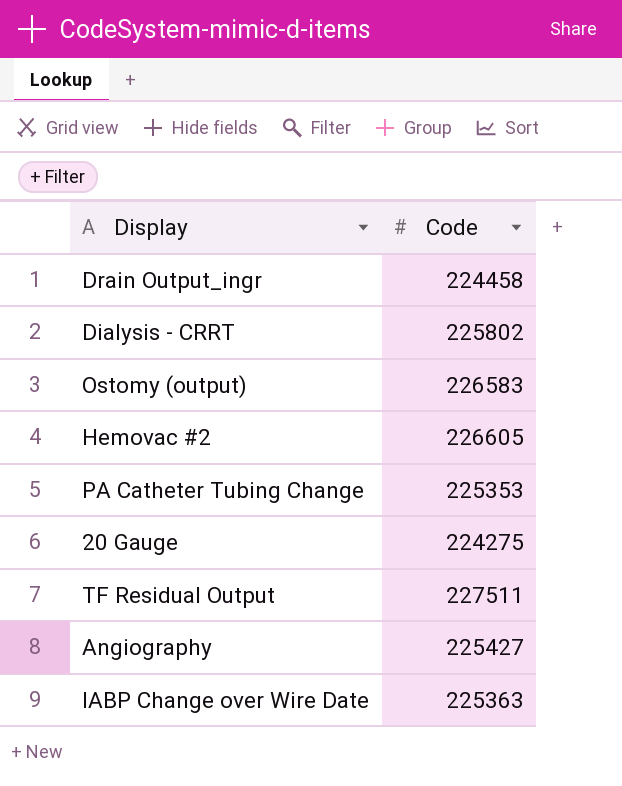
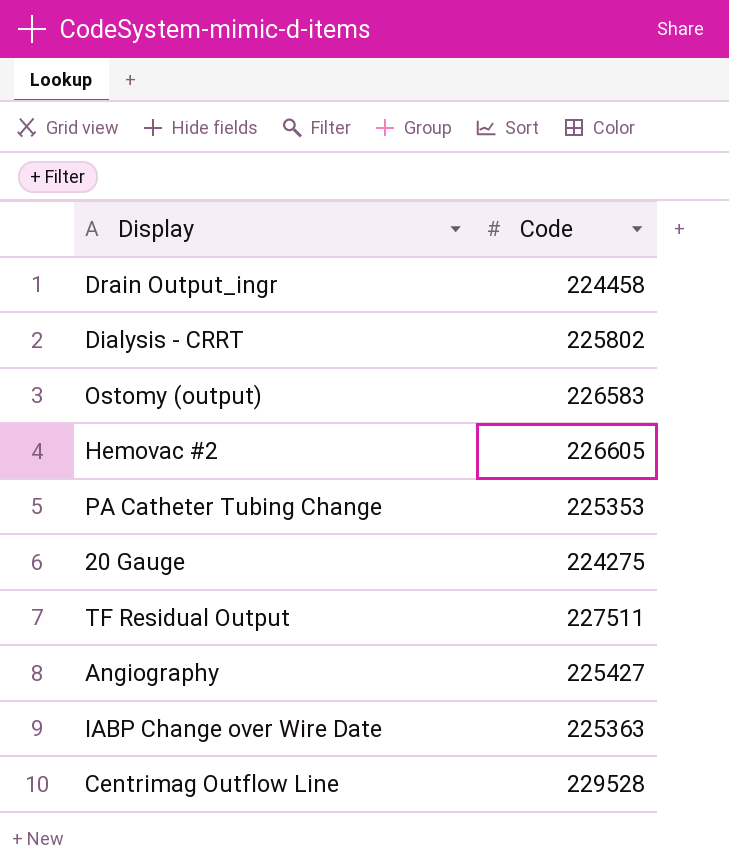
row Centrimag Outflow Line: none -> 229528

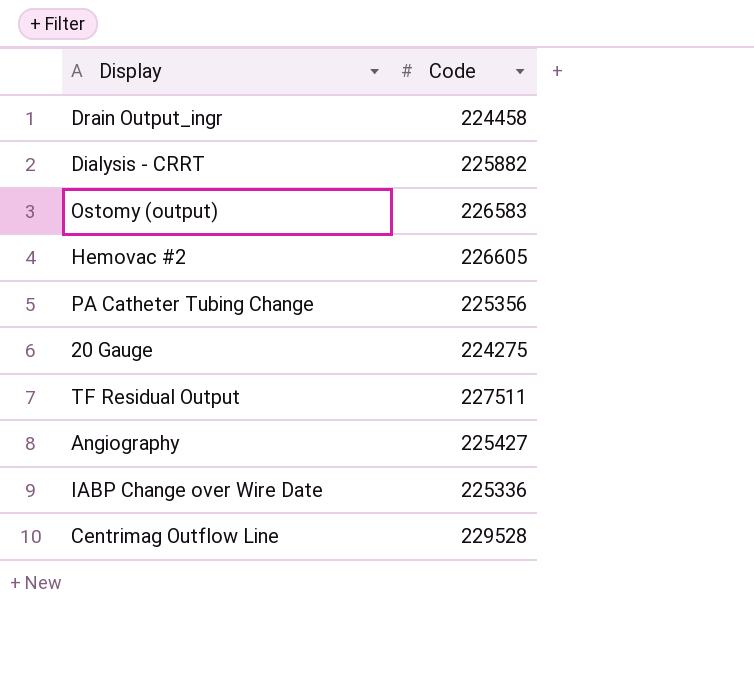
Dialysis - CRRT | Code: 225802 -> 225882
PA Catheter Tubing Change | Code: 225353 -> 225356
IABP Change over Wire Date | Code: 225363 -> 225336

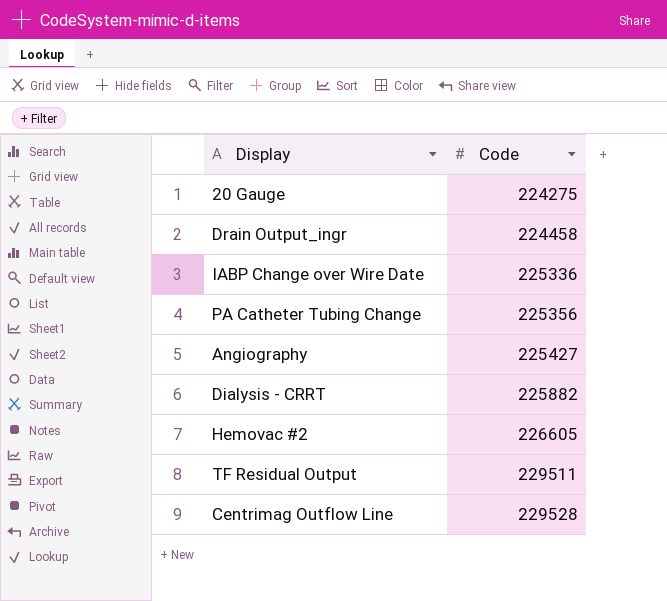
row order: none -> Code ascending
row Ostomy (output): 226583 -> none
TF Residual Output | Code: 227511 -> 229511

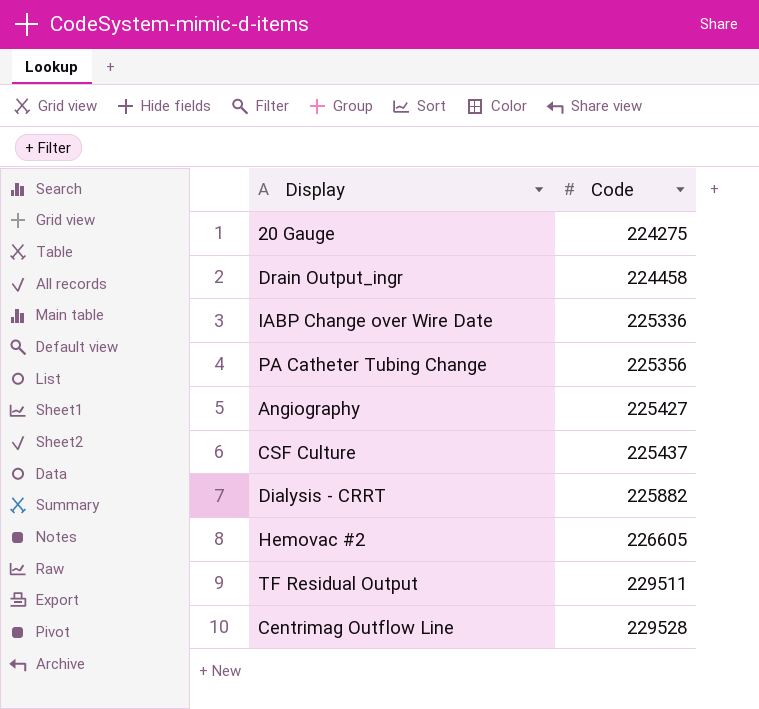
row CSF Culture: none -> 225437

